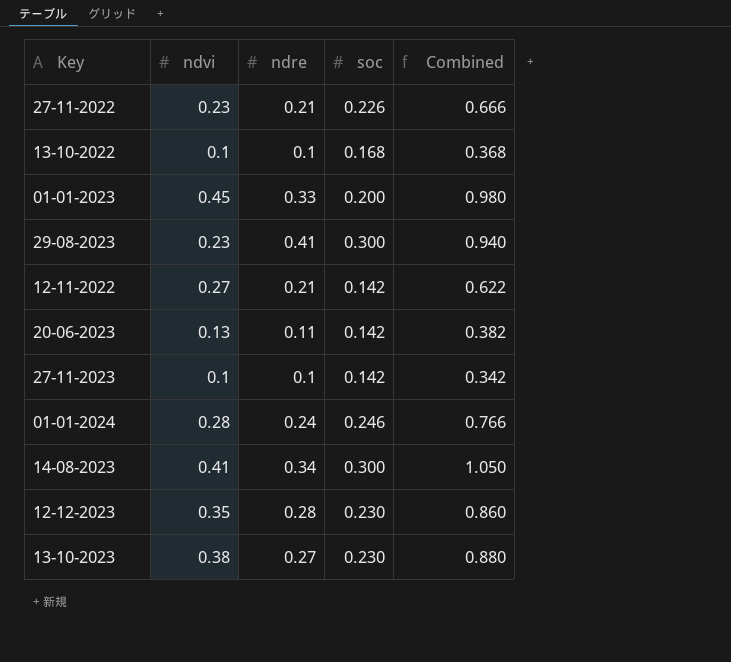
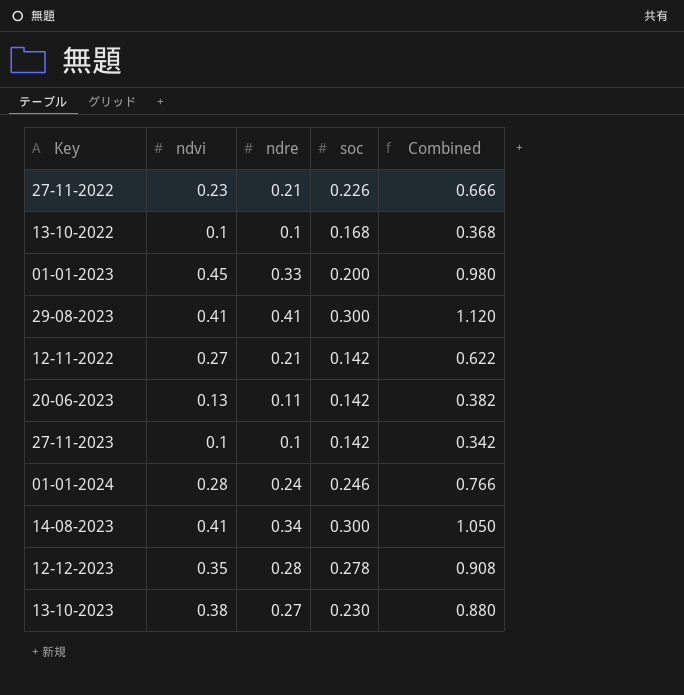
29-08-2023 | ndvi: 0.23 -> 0.41
29-08-2023 | Combined: 0.940 -> 1.120
12-12-2023 | soc: 0.230 -> 0.278
12-12-2023 | Combined: 0.860 -> 0.908

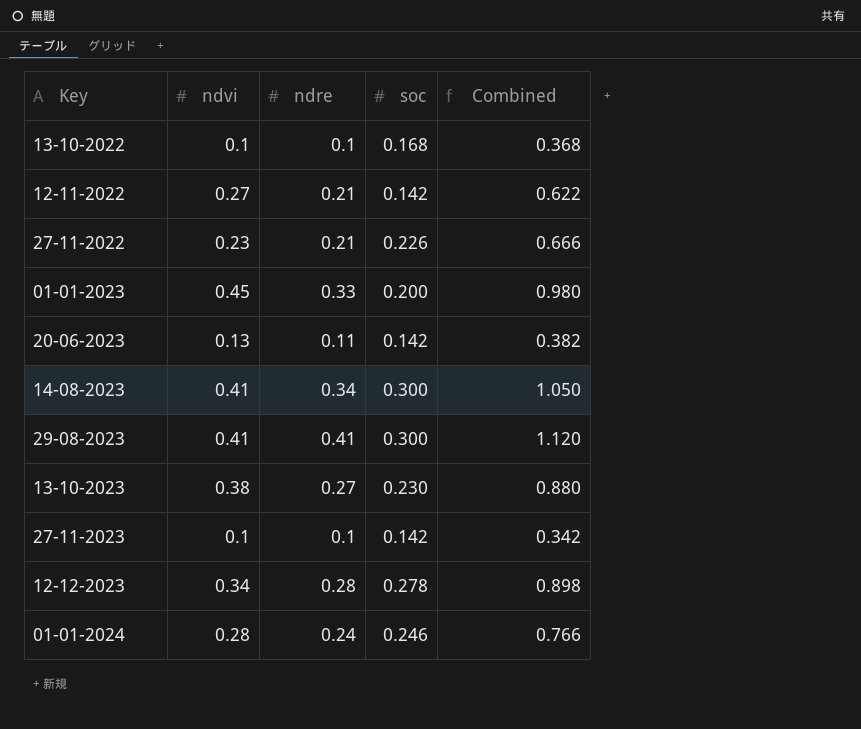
row order: none -> Key ascending
12-12-2023 | ndvi: 0.35 -> 0.34
12-12-2023 | Combined: 0.908 -> 0.898

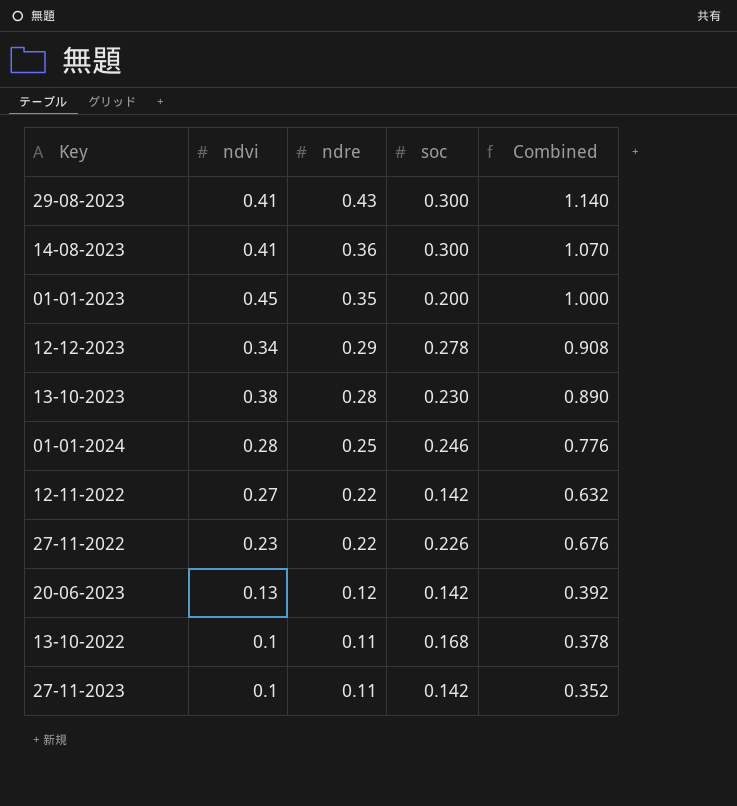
row order: Key ascending -> ndre descending
29-08-2023 | ndre: 0.41 -> 0.43
29-08-2023 | Combined: 1.120 -> 1.140
14-08-2023 | ndre: 0.34 -> 0.36
14-08-2023 | Combined: 1.050 -> 1.070
01-01-2023 | ndre: 0.33 -> 0.35
01-01-2023 | Combined: 0.980 -> 1.000
12-12-2023 | ndre: 0.28 -> 0.29
12-12-2023 | Combined: 0.898 -> 0.908
13-10-2023 | ndre: 0.27 -> 0.28
13-10-2023 | Combined: 0.880 -> 0.890
01-01-2024 | ndre: 0.24 -> 0.25
01-01-2024 | Combined: 0.766 -> 0.776
12-11-2022 | ndre: 0.21 -> 0.22
12-11-2022 | Combined: 0.622 -> 0.632
27-11-2022 | ndre: 0.21 -> 0.22
27-11-2022 | Combined: 0.666 -> 0.676
20-06-2023 | ndre: 0.11 -> 0.12
20-06-2023 | Combined: 0.382 -> 0.392
13-10-2022 | ndre: 0.1 -> 0.11
13-10-2022 | Combined: 0.368 -> 0.378
27-11-2023 | ndre: 0.1 -> 0.11
27-11-2023 | Combined: 0.342 -> 0.352

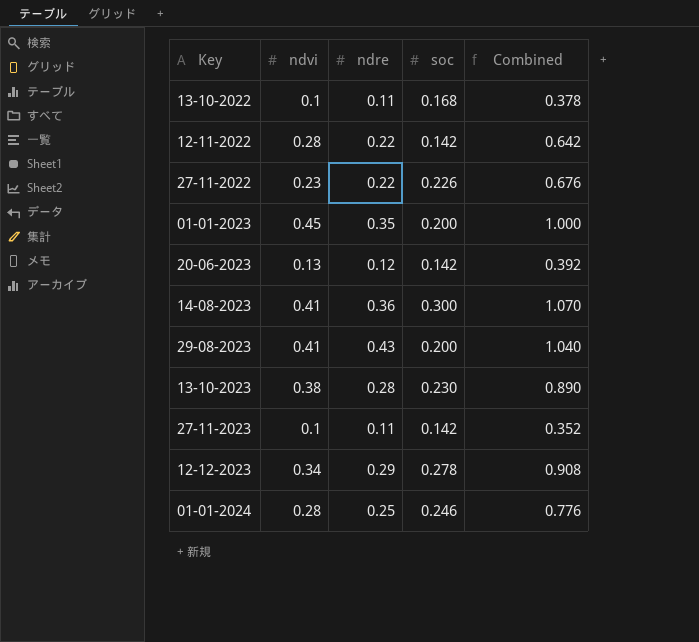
row order: ndre descending -> Key ascending
12-11-2022 | ndvi: 0.27 -> 0.28
12-11-2022 | Combined: 0.632 -> 0.642
29-08-2023 | soc: 0.300 -> 0.200
29-08-2023 | Combined: 1.140 -> 1.040

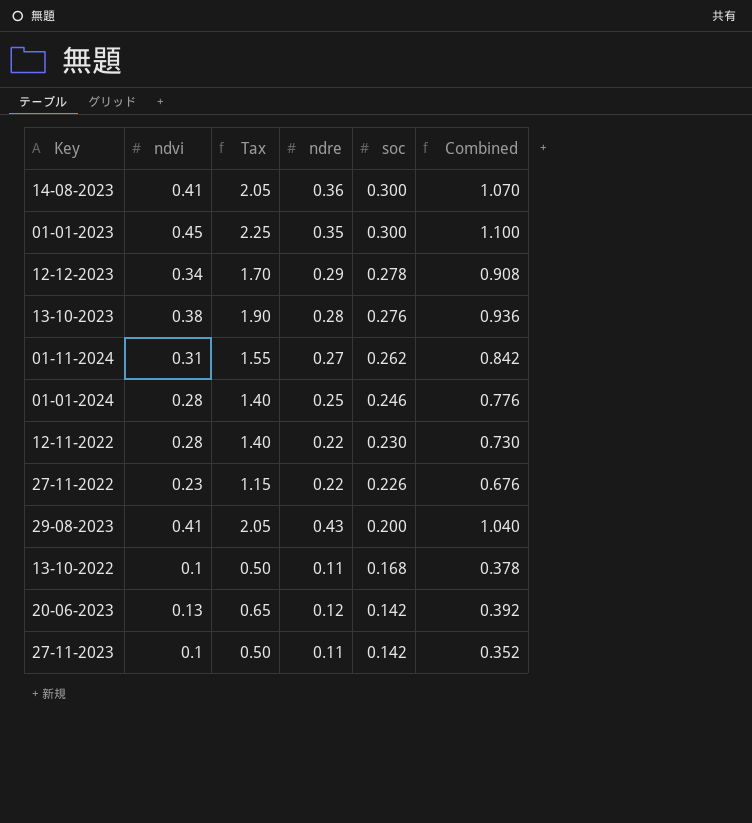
row order: Key ascending -> soc descending
column Tax | formula: none -> [ndvi] * 5
01-01-2023 | soc: 0.200 -> 0.300
01-01-2023 | Combined: 1.000 -> 1.100
13-10-2023 | soc: 0.230 -> 0.276
13-10-2023 | Combined: 0.890 -> 0.936
row 01-11-2024: none -> 0.31 | 1.55 | 0.27 | 0.262 | 0.842
12-11-2022 | soc: 0.142 -> 0.230
12-11-2022 | Combined: 0.642 -> 0.730

